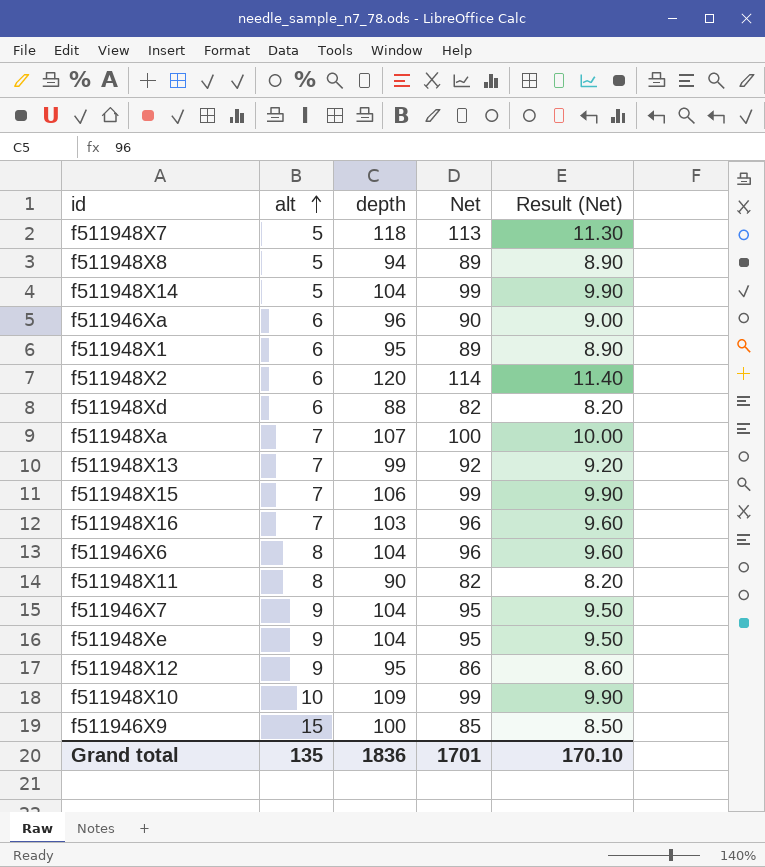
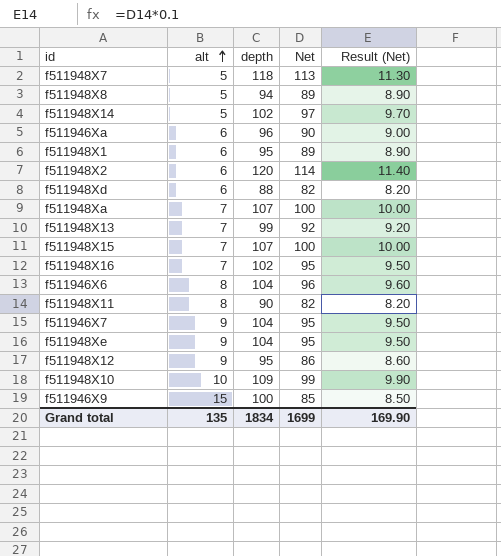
f511948X14 | depth: 104 -> 102
f511948X14 | Net: 99 -> 97
f511948X14 | Result (Net): 9.90 -> 9.70
f511948X15 | depth: 106 -> 107
f511948X15 | Net: 99 -> 100
f511948X15 | Result (Net): 9.90 -> 10.00
f511948X16 | depth: 103 -> 102
f511948X16 | Net: 96 -> 95
f511948X16 | Result (Net): 9.60 -> 9.50
Grand total | depth: 1836 -> 1834
Grand total | Net: 1701 -> 1699
Grand total | Result (Net): 170.10 -> 169.90

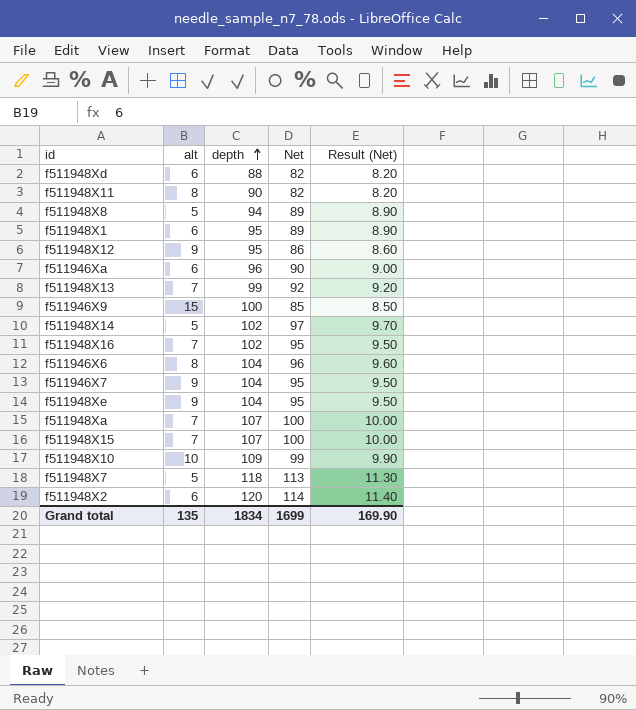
row order: alt ascending -> depth ascending

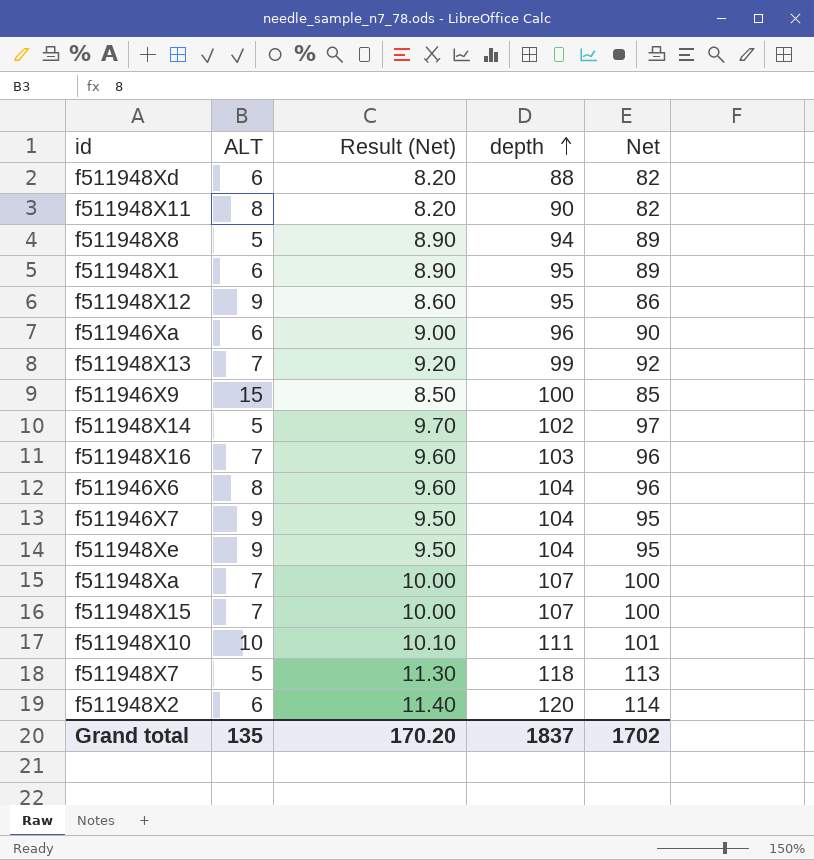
column name: alt -> ALT
column Result (Net) | position: 5 -> 3
f511948X16 | Result (Net): 9.50 -> 9.60
f511948X16 | depth: 102 -> 103
f511948X16 | Net: 95 -> 96
f511948X10 | Result (Net): 9.90 -> 10.10
f511948X10 | depth: 109 -> 111
f511948X10 | Net: 99 -> 101
Grand total | Result (Net): 169.90 -> 170.20
Grand total | depth: 1834 -> 1837
Grand total | Net: 1699 -> 1702

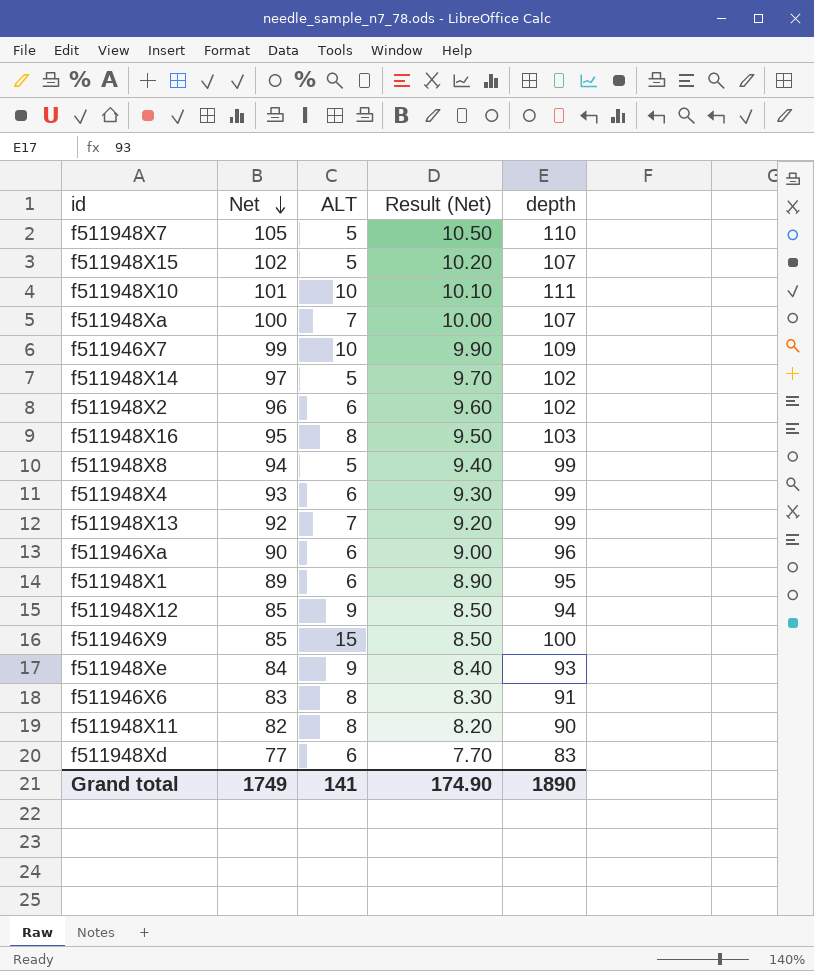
row order: depth ascending -> Net descending
column Net | position: 5 -> 2
f511948X7 | Net: 113 -> 105
f511948X7 | Result (Net): 11.30 -> 10.50
f511948X7 | depth: 118 -> 110
f511948X15 | Net: 100 -> 102
f511948X15 | ALT: 7 -> 5
f511948X15 | Result (Net): 10.00 -> 10.20
f511946X7 | Net: 95 -> 99
f511946X7 | ALT: 9 -> 10
f511946X7 | Result (Net): 9.50 -> 9.90
f511946X7 | depth: 104 -> 109
f511948X2 | Net: 114 -> 96
f511948X2 | Result (Net): 11.40 -> 9.60
f511948X2 | depth: 120 -> 102
f511948X16 | Net: 96 -> 95
f511948X16 | ALT: 7 -> 8
f511948X16 | Result (Net): 9.60 -> 9.50
f511948X8 | Net: 89 -> 94
f511948X8 | Result (Net): 8.90 -> 9.40
f511948X8 | depth: 94 -> 99
row f511948X4: none -> 93 | 6 | 9.30 | 99
f511948X12 | Net: 86 -> 85
f511948X12 | Result (Net): 8.60 -> 8.50
f511948X12 | depth: 95 -> 94
f511948Xe | Net: 95 -> 84
f511948Xe | Result (Net): 9.50 -> 8.40
f511948Xe | depth: 104 -> 93
f511946X6 | Net: 96 -> 83
f511946X6 | Result (Net): 9.60 -> 8.30
f511946X6 | depth: 104 -> 91
f511948Xd | Net: 82 -> 77
f511948Xd | Result (Net): 8.20 -> 7.70
f511948Xd | depth: 88 -> 83
Grand total | Net: 1702 -> 1749
Grand total | ALT: 135 -> 141
Grand total | Result (Net): 170.20 -> 174.90
Grand total | depth: 1837 -> 1890

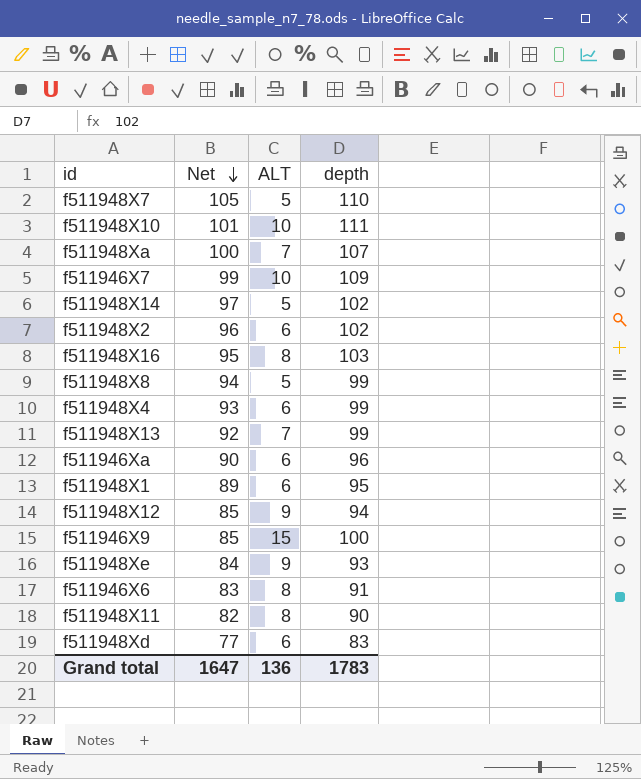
column Result (Net) | formula: [Net] * 0.1 -> none
row f511948X15: 102 | 5 | 10.20 | 107 -> none
Grand total | Net: 1749 -> 1647
Grand total | ALT: 141 -> 136
Grand total | depth: 1890 -> 1783

